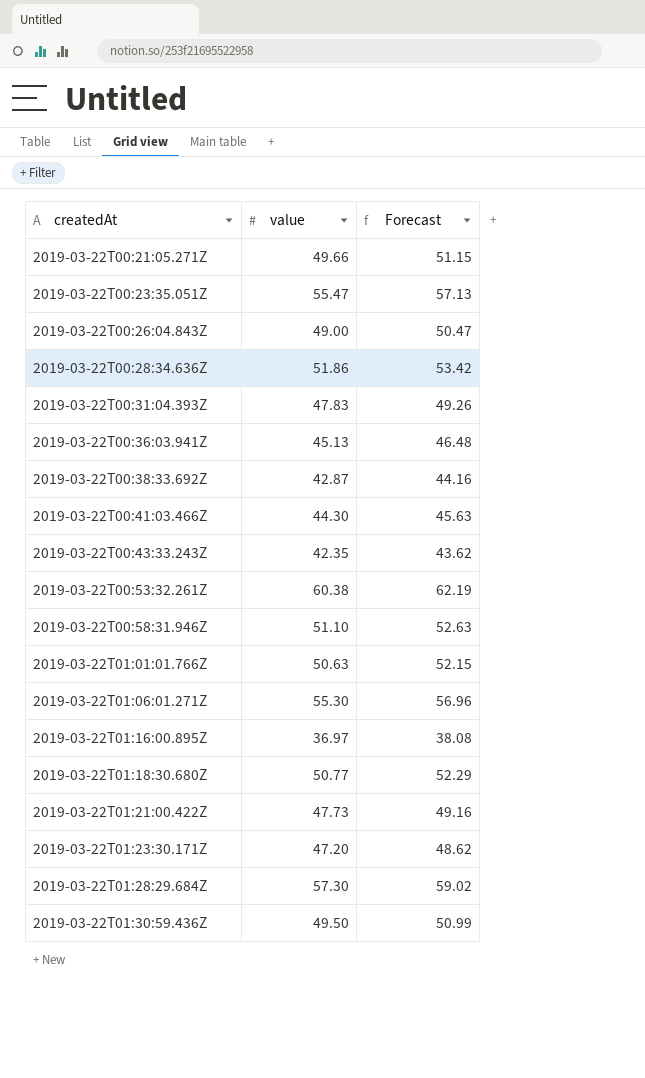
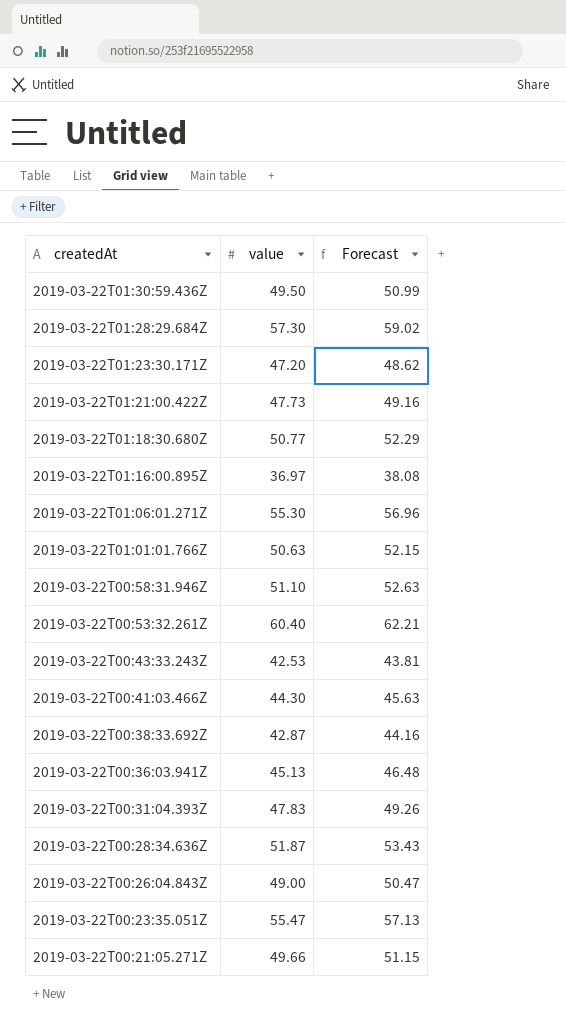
row order: createdAt ascending -> createdAt descending
2019-03-22T00:53:32.261Z | value: 60.38 -> 60.40
2019-03-22T00:53:32.261Z | Forecast: 62.19 -> 62.21
2019-03-22T00:43:33.243Z | value: 42.35 -> 42.53
2019-03-22T00:43:33.243Z | Forecast: 43.62 -> 43.81
2019-03-22T00:28:34.636Z | value: 51.86 -> 51.87
2019-03-22T00:28:34.636Z | Forecast: 53.42 -> 53.43

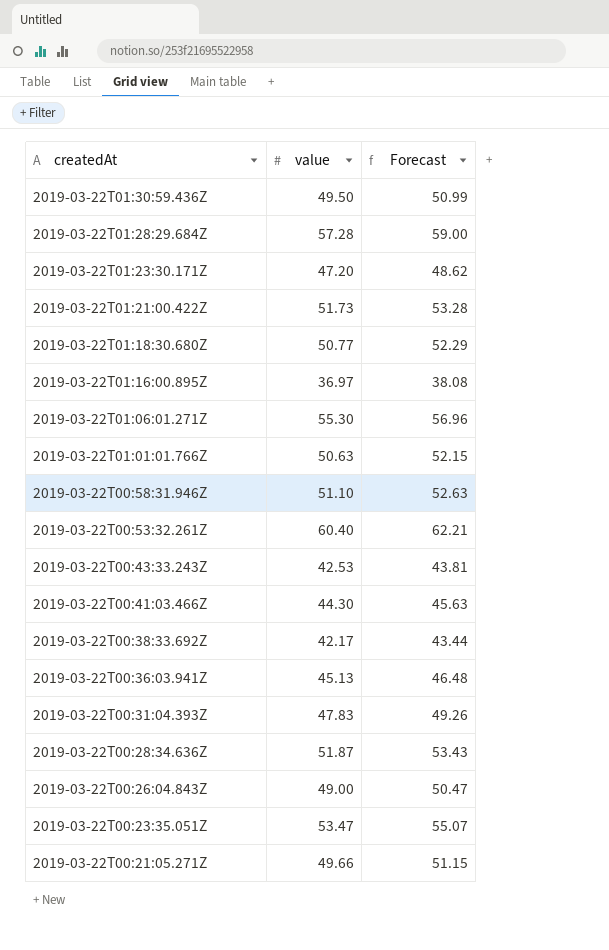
2019-03-22T01:28:29.684Z | value: 57.30 -> 57.28
2019-03-22T01:28:29.684Z | Forecast: 59.02 -> 59.00
2019-03-22T01:21:00.422Z | value: 47.73 -> 51.73
2019-03-22T01:21:00.422Z | Forecast: 49.16 -> 53.28
2019-03-22T00:38:33.692Z | value: 42.87 -> 42.17
2019-03-22T00:38:33.692Z | Forecast: 44.16 -> 43.44
2019-03-22T00:23:35.051Z | value: 55.47 -> 53.47
2019-03-22T00:23:35.051Z | Forecast: 57.13 -> 55.07

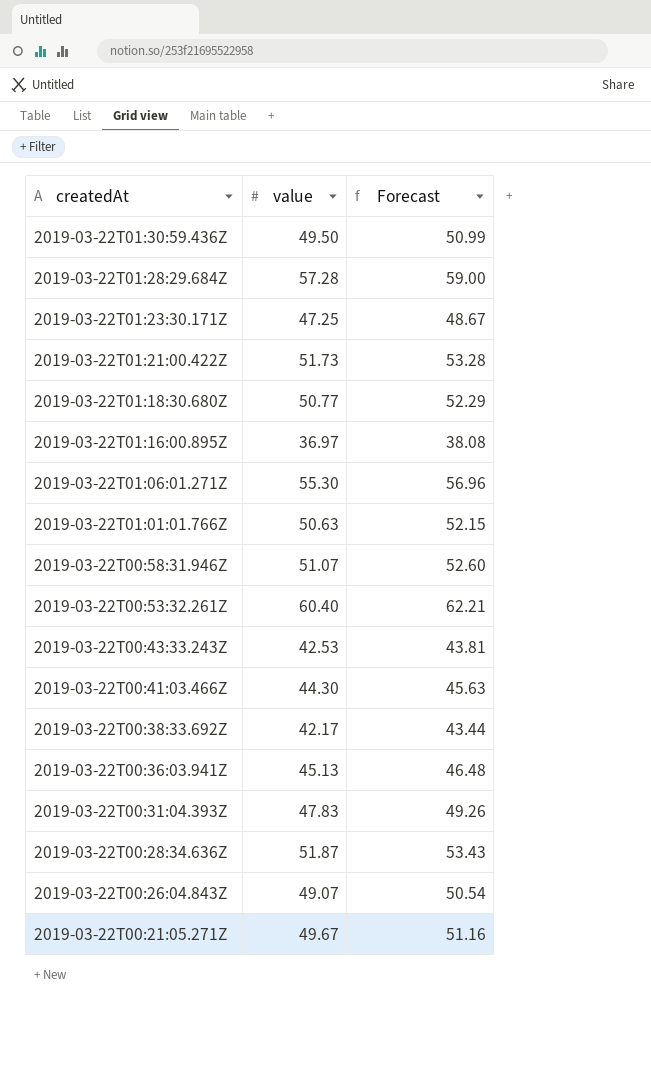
row 2019-03-22T00:23:35.051Z: 53.47 | 55.07 -> none
2019-03-22T01:23:30.171Z | value: 47.20 -> 47.25
2019-03-22T01:23:30.171Z | Forecast: 48.62 -> 48.67
2019-03-22T00:58:31.946Z | value: 51.10 -> 51.07
2019-03-22T00:58:31.946Z | Forecast: 52.63 -> 52.60
2019-03-22T00:26:04.843Z | value: 49.00 -> 49.07
2019-03-22T00:26:04.843Z | Forecast: 50.47 -> 50.54
2019-03-22T00:21:05.271Z | value: 49.66 -> 49.67
2019-03-22T00:21:05.271Z | Forecast: 51.15 -> 51.16

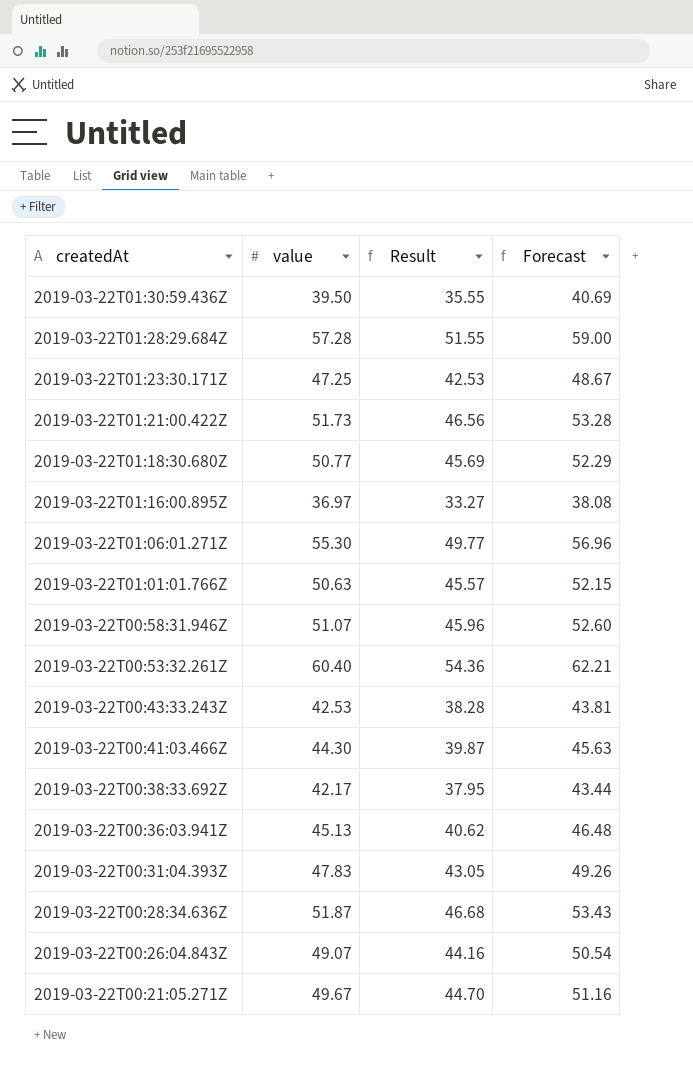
column Result | formula: none -> [value] * 0.9
2019-03-22T01:30:59.436Z | value: 49.50 -> 39.50
2019-03-22T01:30:59.436Z | Forecast: 50.99 -> 40.69

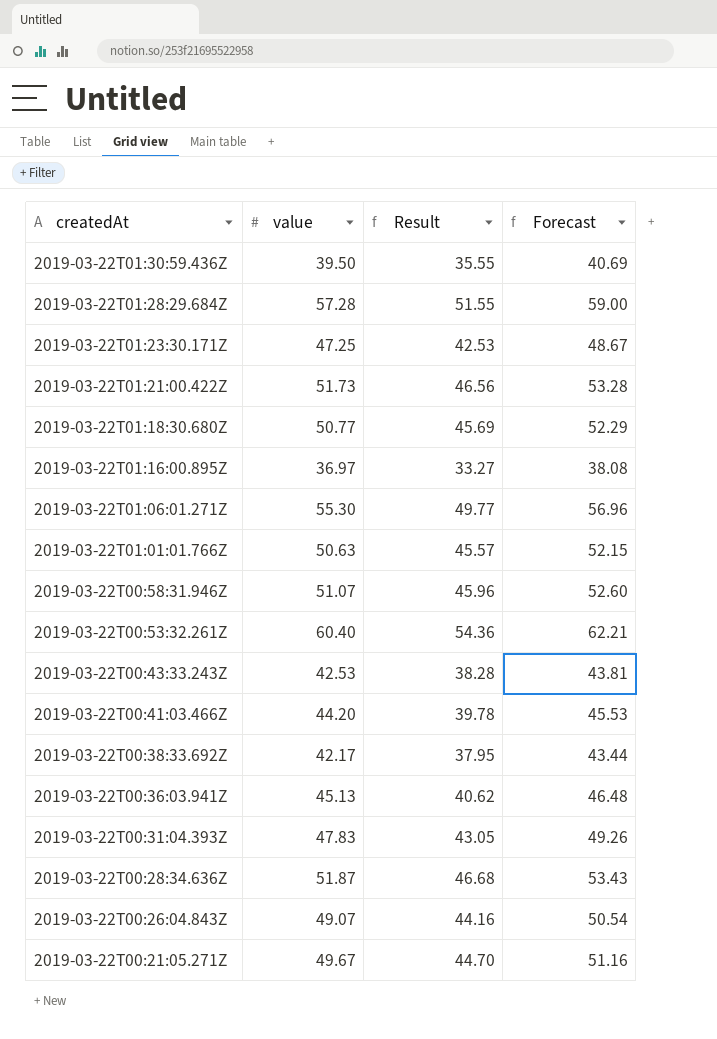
2019-03-22T00:41:03.466Z | value: 44.30 -> 44.20
2019-03-22T00:41:03.466Z | Result: 39.87 -> 39.78
2019-03-22T00:41:03.466Z | Forecast: 45.63 -> 45.53

